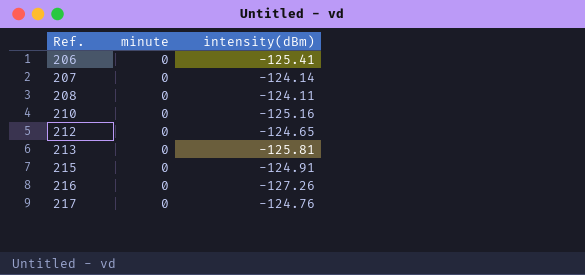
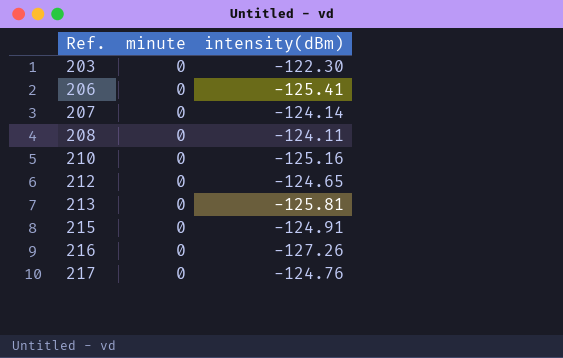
row 203: none -> 0 | -122.30

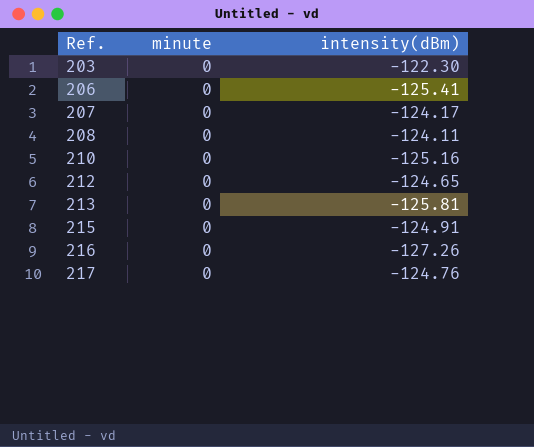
207 | intensity(dBm): -124.14 -> -124.17

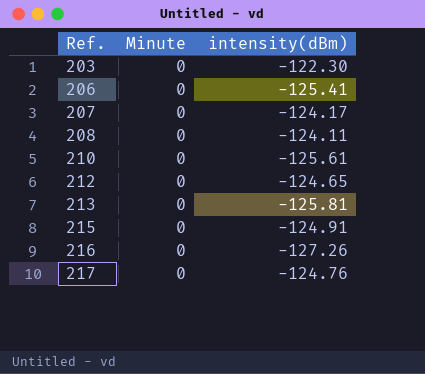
column name: minute -> Minute
210 | intensity(dBm): -125.16 -> -125.61

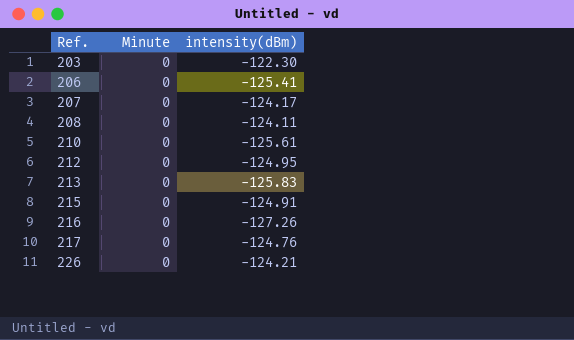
212 | intensity(dBm): -124.65 -> -124.95
213 | intensity(dBm): -125.81 -> -125.83
row 226: none -> 0 | -124.21

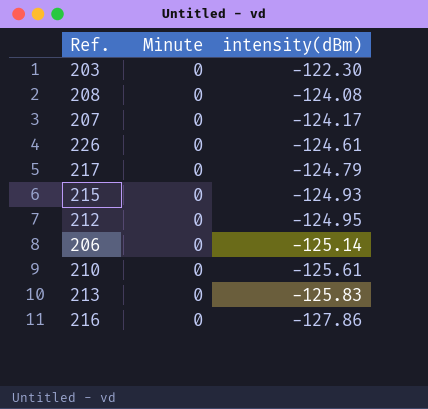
row order: Ref. ascending -> intensity(dBm) descending
208 | intensity(dBm): -124.11 -> -124.08
226 | intensity(dBm): -124.21 -> -124.61
217 | intensity(dBm): -124.76 -> -124.79
215 | intensity(dBm): -124.91 -> -124.93
206 | intensity(dBm): -125.41 -> -125.14
216 | intensity(dBm): -127.26 -> -127.86

